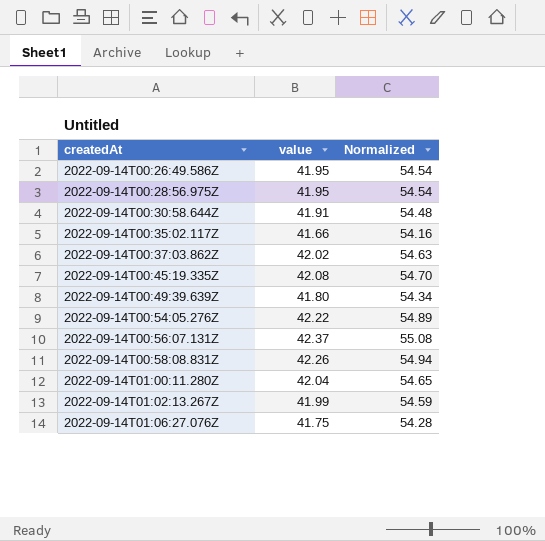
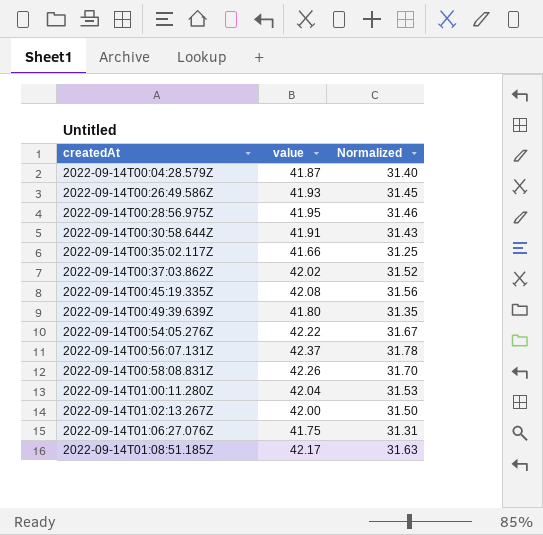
column Normalized | formula: [value] * 1.3 -> [value] * 0.75
row 2022-09-14T00:04:28.579Z: none -> 41.87 | 31.40
2022-09-14T00:26:49.586Z | value: 41.95 -> 41.93
2022-09-14T01:02:13.267Z | value: 41.99 -> 42.00
row 2022-09-14T01:08:51.185Z: none -> 42.17 | 31.63

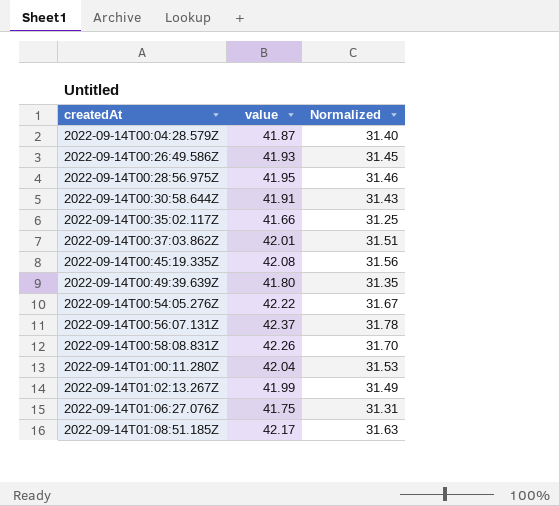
2022-09-14T00:37:03.862Z | value: 42.02 -> 42.01
2022-09-14T00:37:03.862Z | Normalized: 31.52 -> 31.51
2022-09-14T01:02:13.267Z | value: 42.00 -> 41.99
2022-09-14T01:02:13.267Z | Normalized: 31.50 -> 31.49

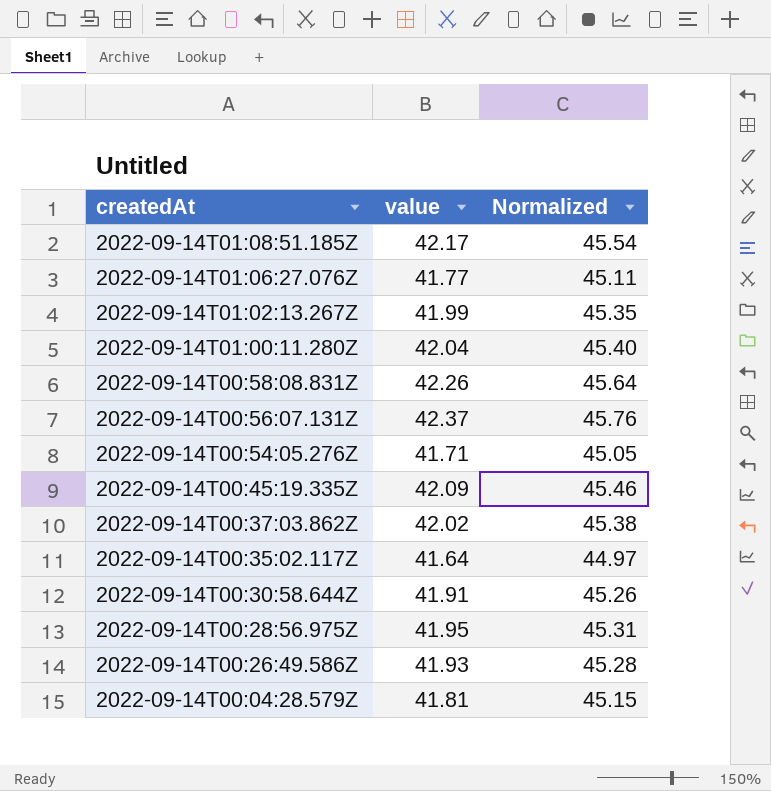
row order: createdAt ascending -> createdAt descending
column Normalized | formula: [value] * 0.75 -> [value] * 1.08
row 2022-09-14T00:49:39.639Z: 41.80 | 31.35 -> none
2022-09-14T01:06:27.076Z | value: 41.75 -> 41.77
2022-09-14T00:54:05.276Z | value: 42.22 -> 41.71
2022-09-14T00:45:19.335Z | value: 42.08 -> 42.09
2022-09-14T00:37:03.862Z | value: 42.01 -> 42.02
2022-09-14T00:35:02.117Z | value: 41.66 -> 41.64
2022-09-14T00:04:28.579Z | value: 41.87 -> 41.81

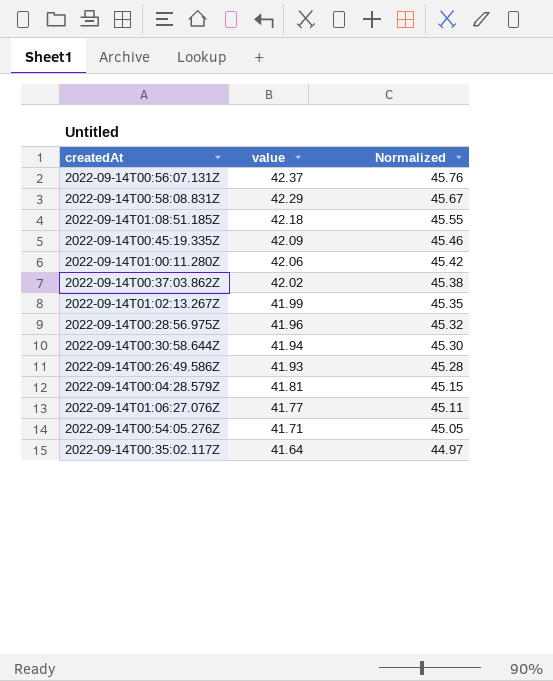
row order: createdAt descending -> value descending
2022-09-14T00:58:08.831Z | value: 42.26 -> 42.29
2022-09-14T00:58:08.831Z | Normalized: 45.64 -> 45.67
2022-09-14T01:08:51.185Z | value: 42.17 -> 42.18
2022-09-14T01:08:51.185Z | Normalized: 45.54 -> 45.55
2022-09-14T01:00:11.280Z | value: 42.04 -> 42.06
2022-09-14T01:00:11.280Z | Normalized: 45.40 -> 45.42
2022-09-14T00:28:56.975Z | value: 41.95 -> 41.96
2022-09-14T00:28:56.975Z | Normalized: 45.31 -> 45.32
2022-09-14T00:30:58.644Z | value: 41.91 -> 41.94
2022-09-14T00:30:58.644Z | Normalized: 45.26 -> 45.30

